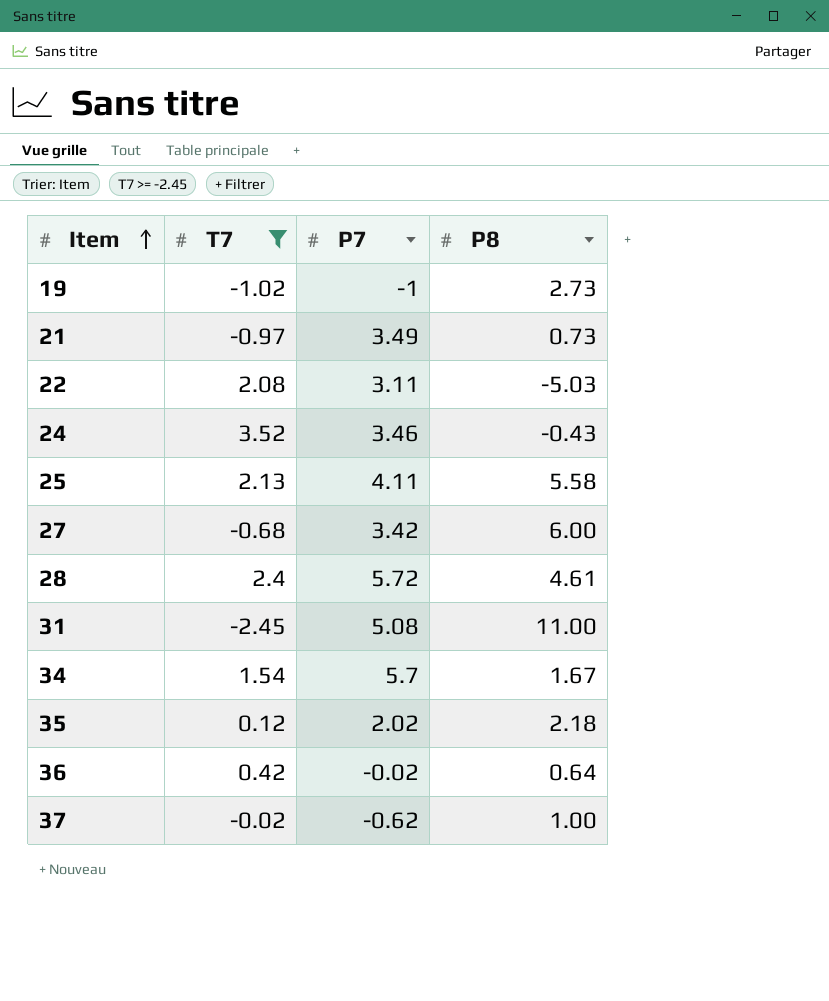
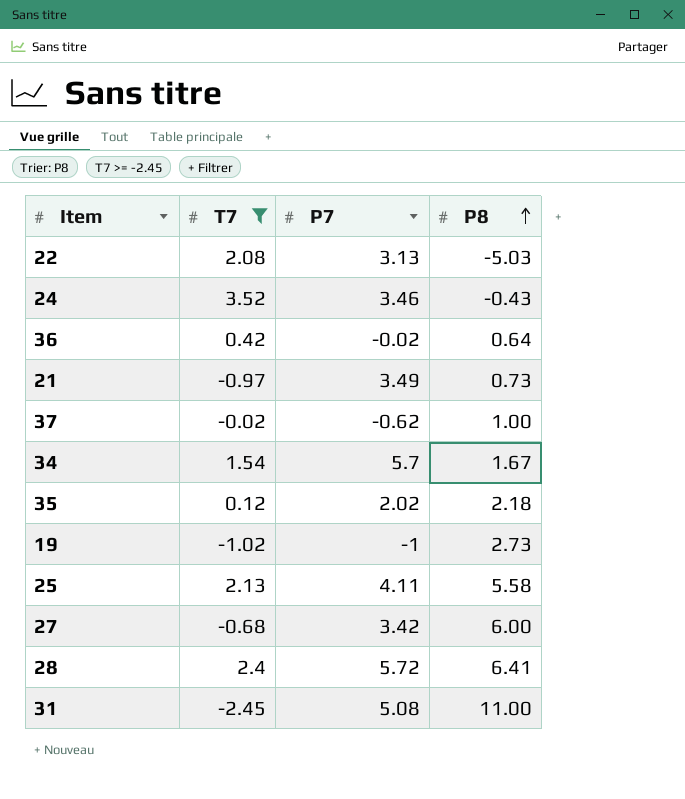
row order: Item ascending -> P8 ascending
22 | P7: 3.11 -> 3.13
28 | P8: 4.61 -> 6.41

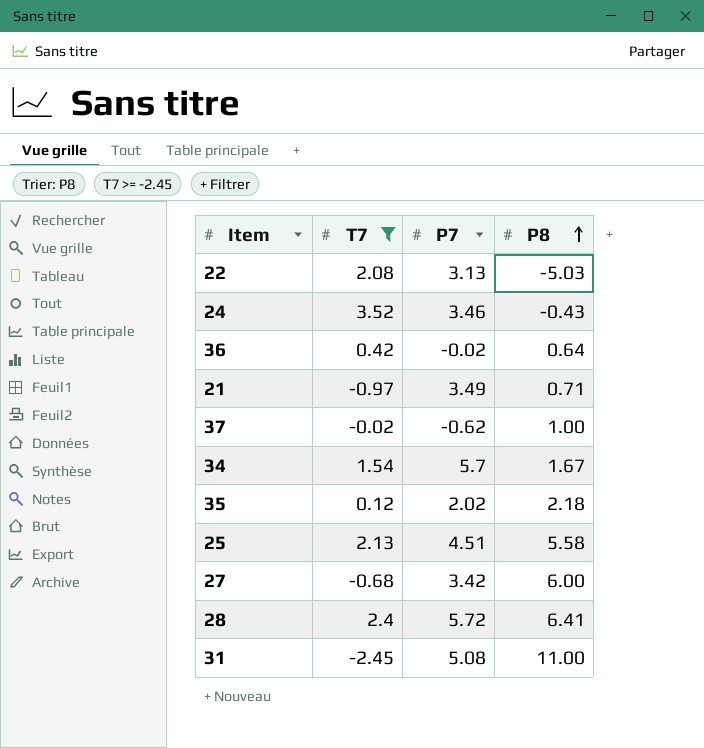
row 19: -1.02 | -1 | 2.73 -> none
21 | P8: 0.73 -> 0.71
25 | P7: 4.11 -> 4.51

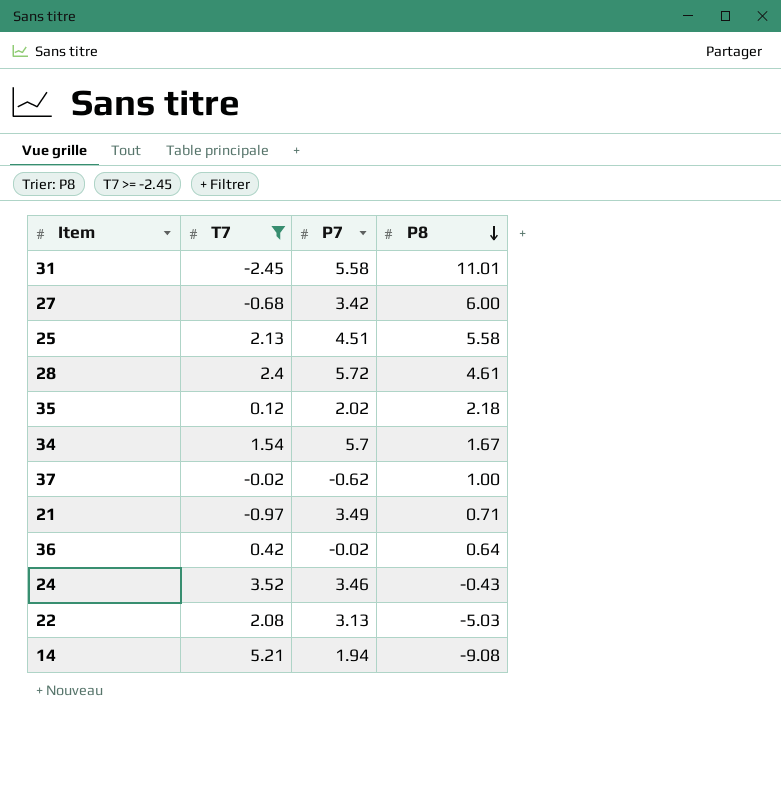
row order: P8 ascending -> P8 descending
31 | P7: 5.08 -> 5.58
31 | P8: 11.00 -> 11.01
28 | P8: 6.41 -> 4.61
row 14: none -> 5.21 | 1.94 | -9.08

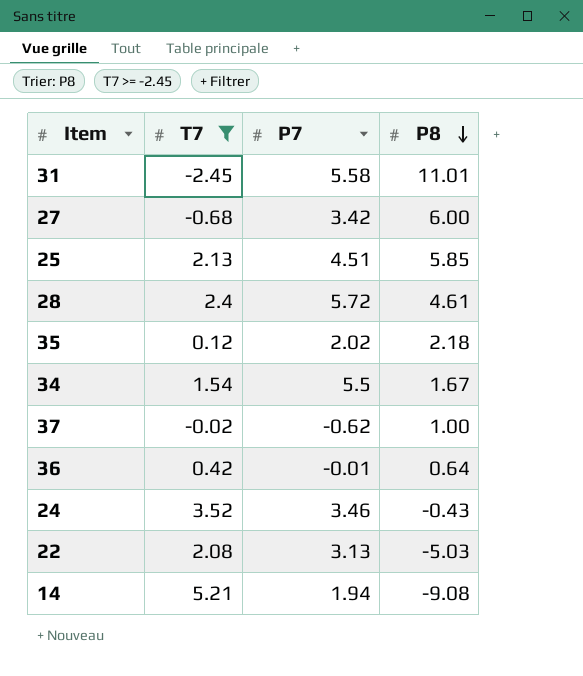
row 21: -0.97 | 3.49 | 0.71 -> none
25 | P8: 5.58 -> 5.85
34 | P7: 5.7 -> 5.5
36 | P7: -0.02 -> -0.01

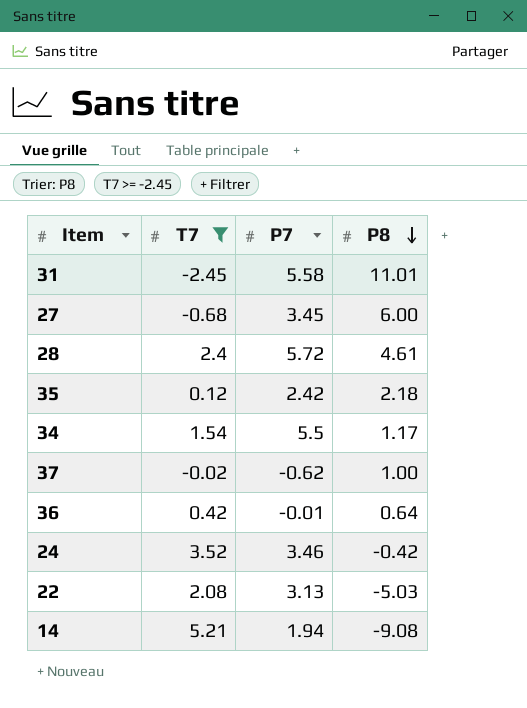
row 25: 2.13 | 4.51 | 5.85 -> none
27 | P7: 3.42 -> 3.45
35 | P7: 2.02 -> 2.42
34 | P8: 1.67 -> 1.17
24 | P8: -0.43 -> -0.42

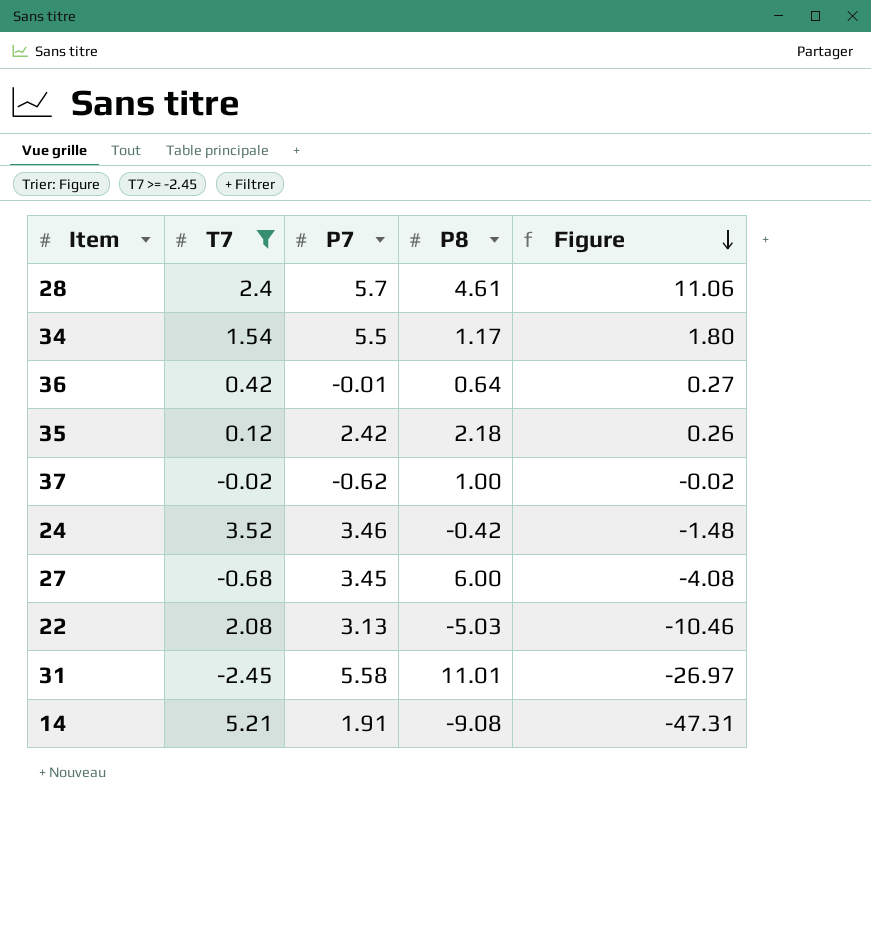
row order: P8 descending -> Figure descending
column Figure | formula: none -> [T7] * [P8]
28 | P7: 5.72 -> 5.7
14 | P7: 1.94 -> 1.91

